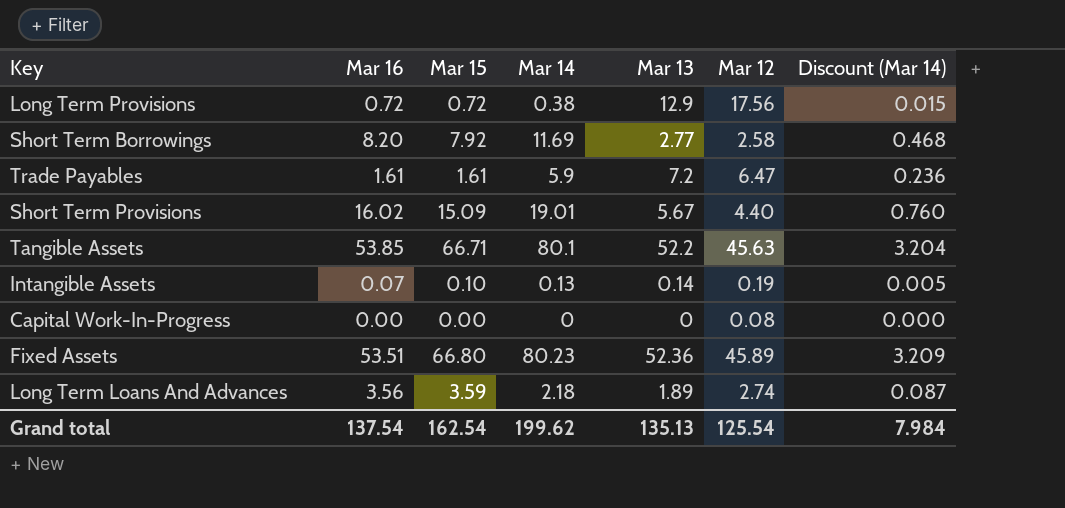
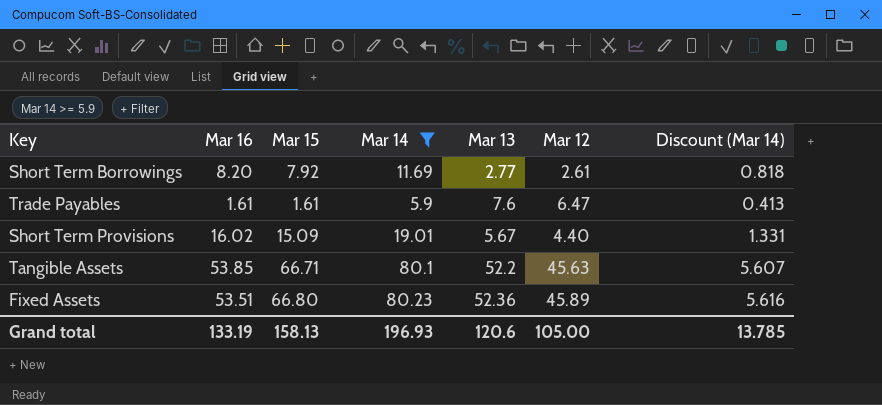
filter: none -> Mar 14 >= 5.9
column Discount (Mar 14) | formula: [Mar 14] * 0.04 -> [Mar 14] * 0.07
Short Term Borrowings | Mar 12: 2.58 -> 2.61
Trade Payables | Mar 13: 7.2 -> 7.6
Grand total | Mar 16: 137.54 -> 133.19
Grand total | Mar 15: 162.54 -> 158.13
Grand total | Mar 14: 199.62 -> 196.93
Grand total | Mar 13: 135.13 -> 120.6
Grand total | Mar 12: 125.54 -> 105.00
Grand total | Discount (Mar 14): 7.984 -> 13.785

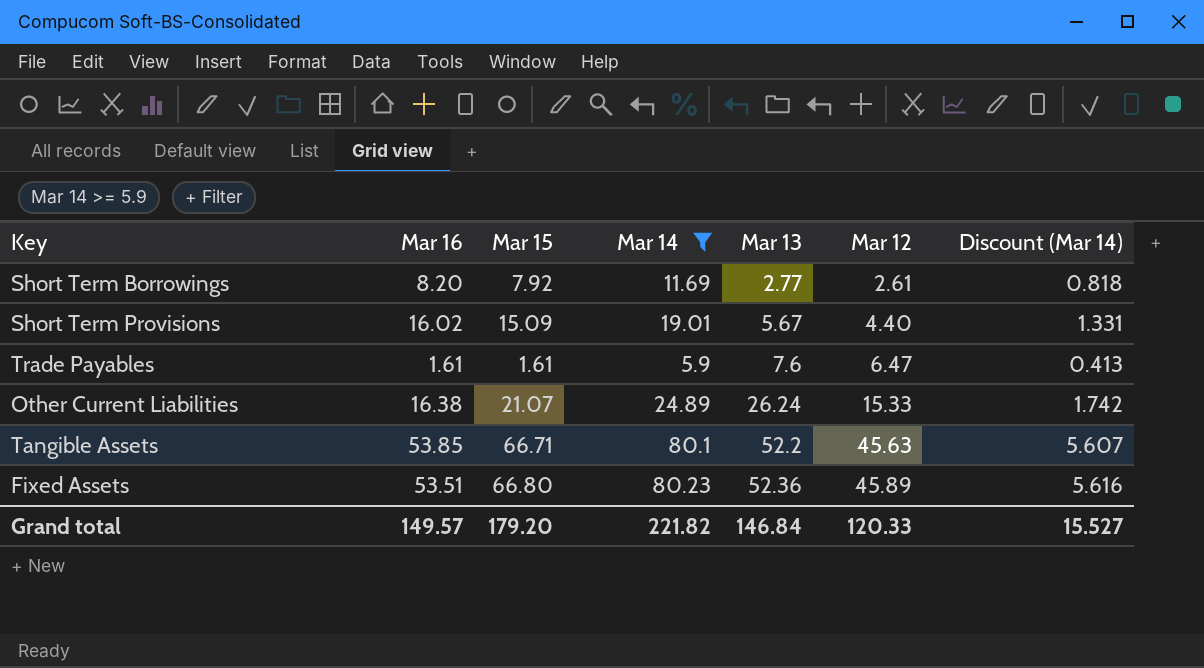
row order: none -> Mar 13 ascending
row Other Current Liabilities: none -> 16.38 | 21.07 | 24.89 | 26.24 | 15.33 | 1.742
Grand total | Mar 16: 133.19 -> 149.57
Grand total | Mar 15: 158.13 -> 179.20
Grand total | Mar 14: 196.93 -> 221.82
Grand total | Mar 13: 120.6 -> 146.84
Grand total | Mar 12: 105.00 -> 120.33
Grand total | Discount (Mar 14): 13.785 -> 15.527

